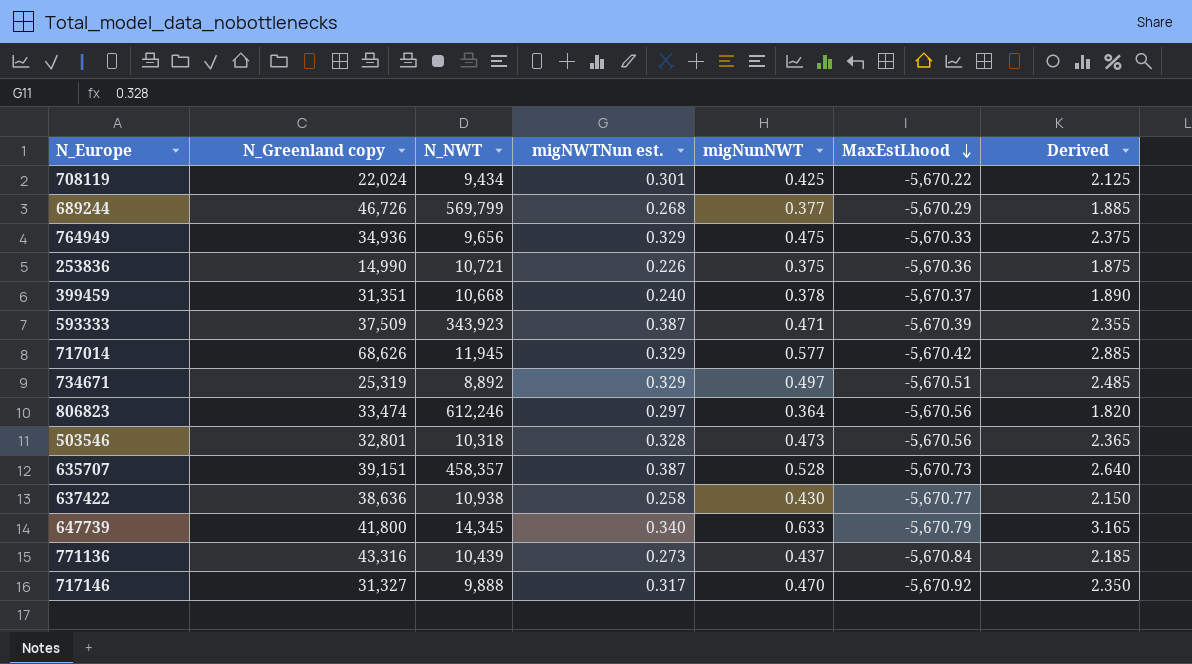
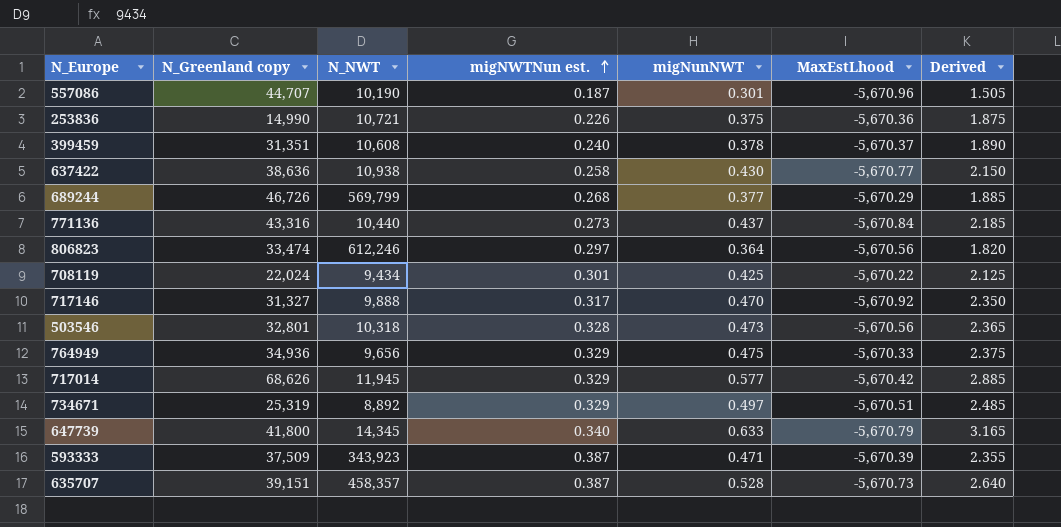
row order: MaxEstLhood descending -> migNWTNun est. ascending
row 557086: none -> 44,707 | 10,190 | 0.187 | 0.301 | -5,670.96 | 1.505
399459 | N_NWT: 10,668 -> 10,608
771136 | N_NWT: 10,439 -> 10,440

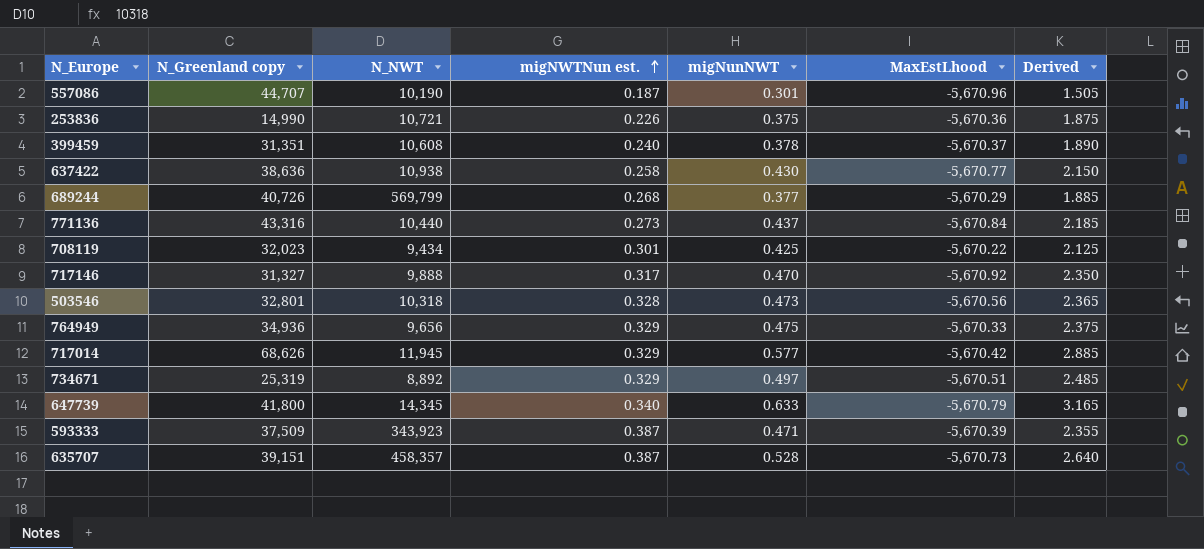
row 806823: 33,474 | 612,246 | 0.297 | 0.364 | -5,670.56 | 1.820 -> none
689244 | N_Greenland copy: 46,726 -> 40,726
708119 | N_Greenland copy: 22,024 -> 32,023

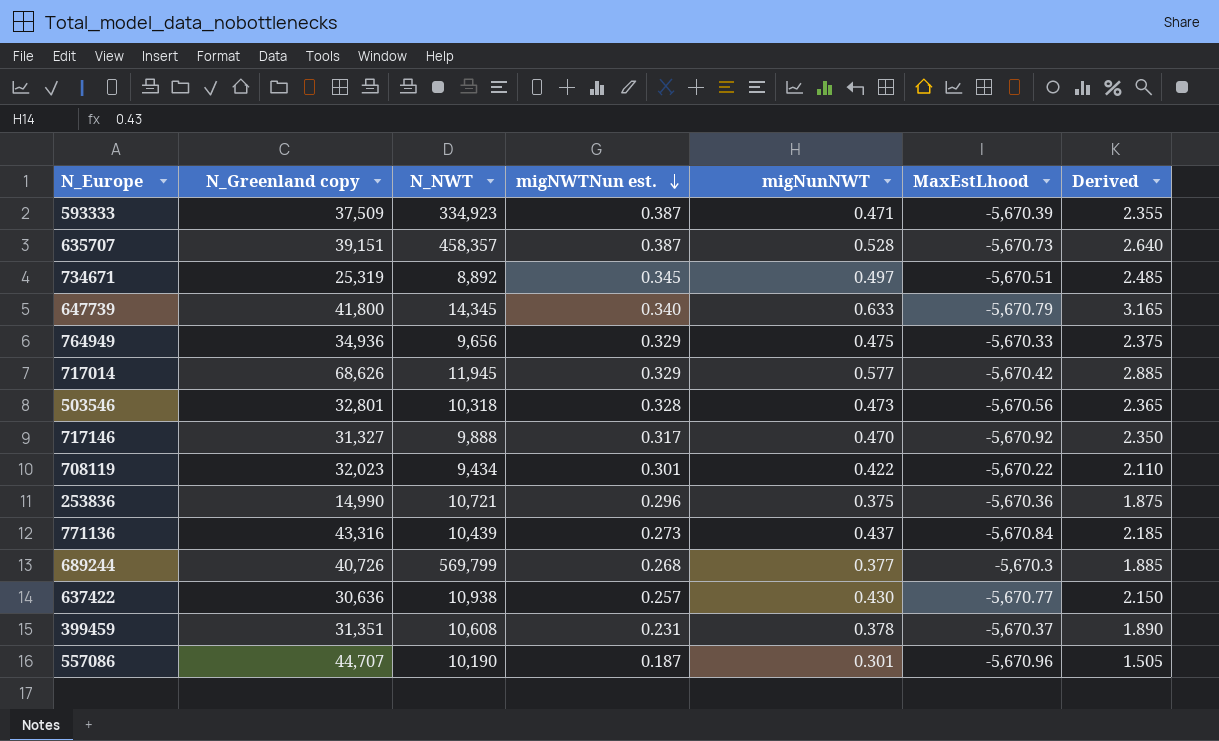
row order: migNWTNun est. ascending -> migNWTNun est. descending
593333 | N_NWT: 343,923 -> 334,923
734671 | migNWTNun est.: 0.329 -> 0.345
708119 | migNunNWT: 0.425 -> 0.422
708119 | Derived: 2.125 -> 2.110
253836 | migNWTNun est.: 0.226 -> 0.296
771136 | N_NWT: 10,440 -> 10,439
689244 | MaxEstLhood: -5,670.29 -> -5,670.3
637422 | N_Greenland copy: 38,636 -> 30,636
637422 | migNWTNun est.: 0.258 -> 0.257
399459 | migNWTNun est.: 0.240 -> 0.231

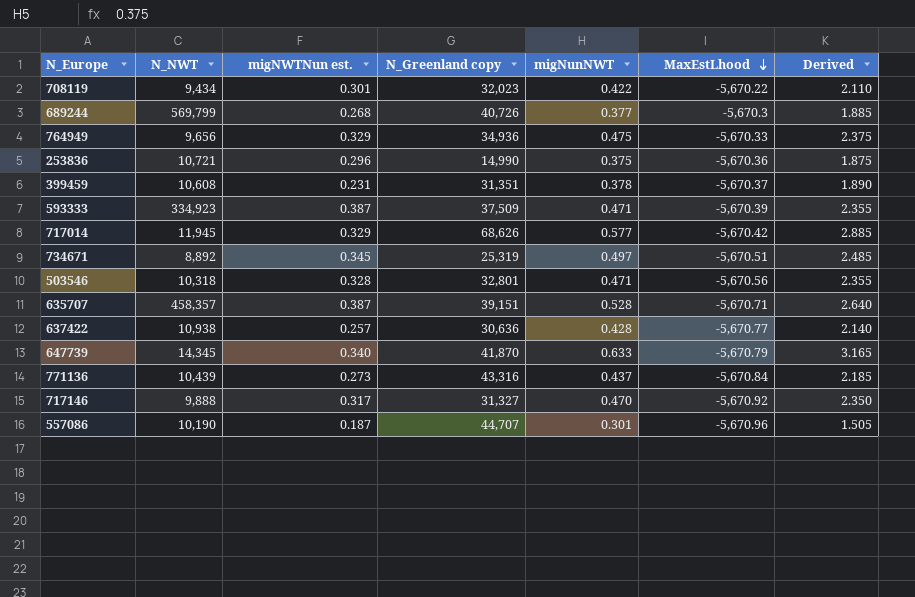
row order: migNWTNun est. descending -> MaxEstLhood descending
column N_Greenland copy | position: 2 -> 4
503546 | migNunNWT: 0.473 -> 0.471
503546 | Derived: 2.365 -> 2.355
635707 | MaxEstLhood: -5,670.73 -> -5,670.71
637422 | migNunNWT: 0.430 -> 0.428
637422 | Derived: 2.150 -> 2.140
647739 | N_Greenland copy: 41,800 -> 41,870

